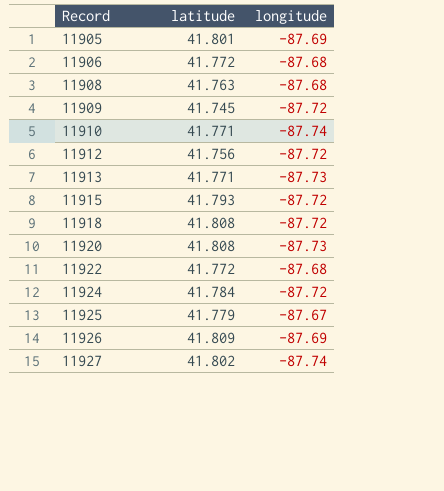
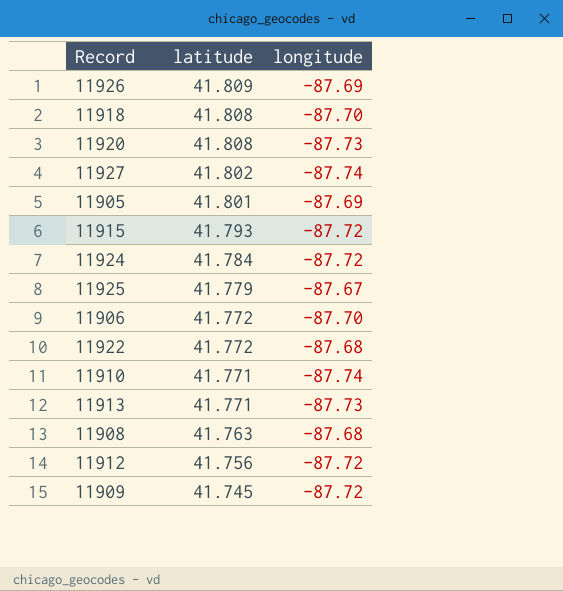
row order: Record ascending -> latitude descending
11918 | longitude: -87.72 -> -87.70
11906 | longitude: -87.68 -> -87.70

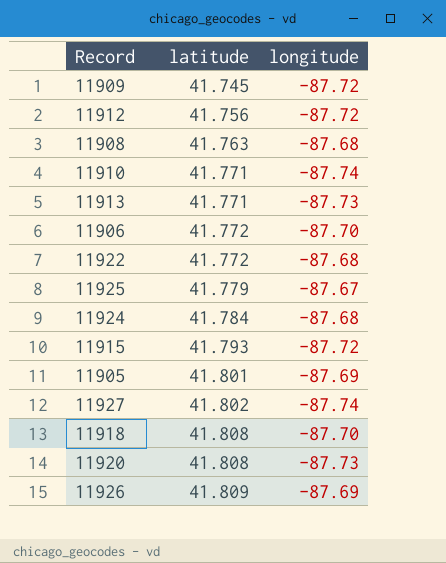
row order: latitude descending -> latitude ascending
11924 | longitude: -87.72 -> -87.68

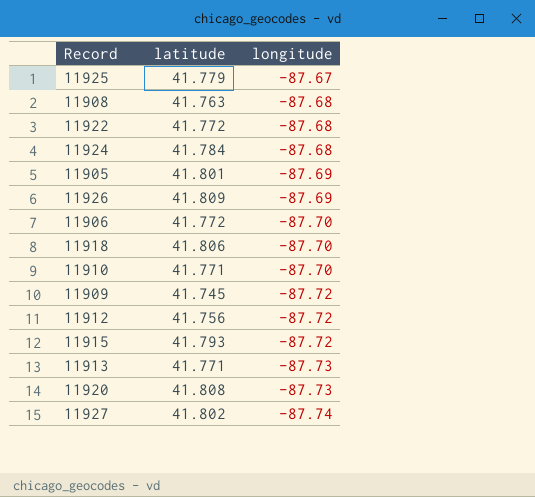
row order: latitude ascending -> longitude descending
11918 | latitude: 41.808 -> 41.806
11910 | longitude: -87.74 -> -87.70

